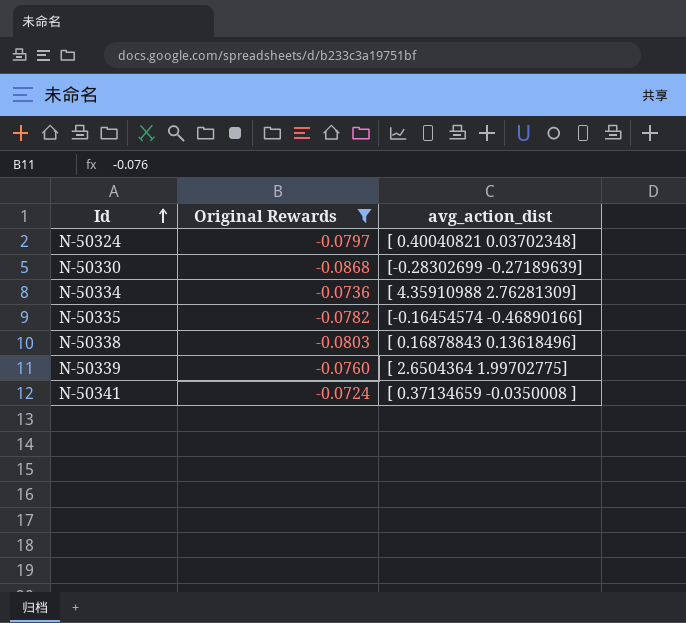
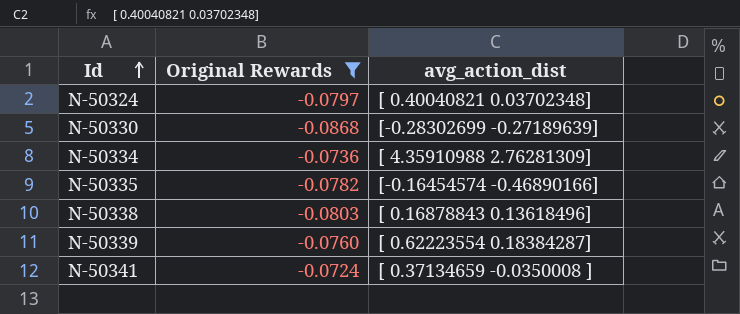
N-50339 | avg_action_dist: [ 2.6504364 1.99702775] -> [ 0.62223554 0.18384287]

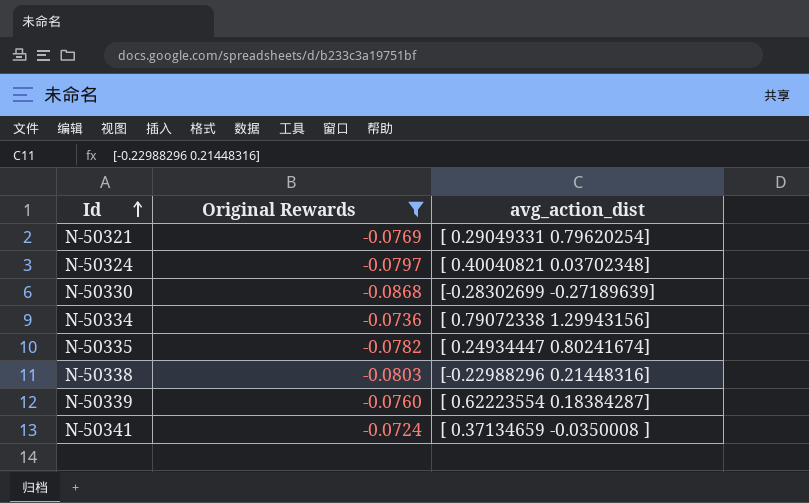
row N-50321: none -> -0.0769 | [ 0.29049331 0.79620254]
N-50334 | avg_action_dist: [ 4.35910988 2.76281309] -> [ 0.79072338 1.29943156]
N-50335 | avg_action_dist: [-0.16454574 -0.46890166] -> [ 0.24934447 0.80241674]
N-50338 | avg_action_dist: [ 0.16878843 0.13618496] -> [-0.22988296 0.21448316]

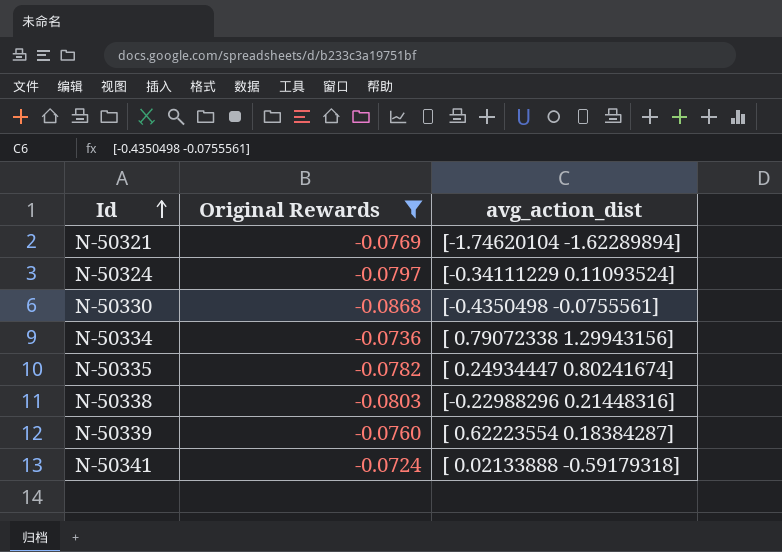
N-50321 | avg_action_dist: [ 0.29049331 0.79620254] -> [-1.74620104 -1.62289894]
N-50324 | avg_action_dist: [ 0.40040821 0.03702348] -> [-0.34111229 0.11093524]
N-50330 | avg_action_dist: [-0.28302699 -0.27189639] -> [-0.4350498 -0.0755561]
N-50341 | avg_action_dist: [ 0.37134659 -0.0350008 ] -> [ 0.02133888 -0.59179318]

